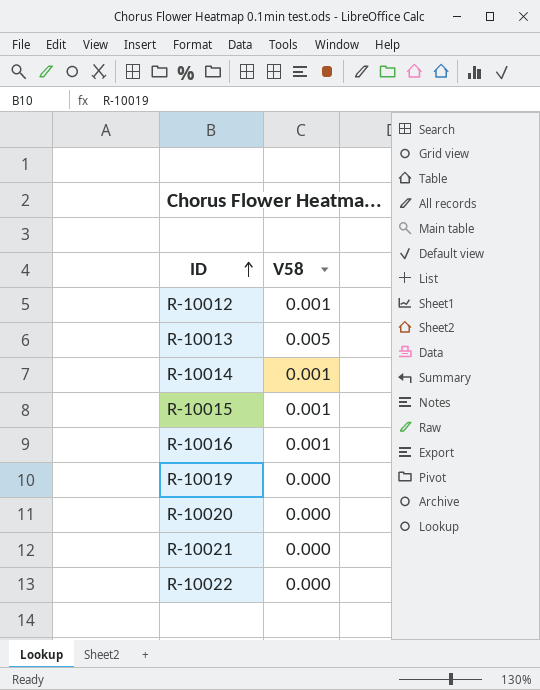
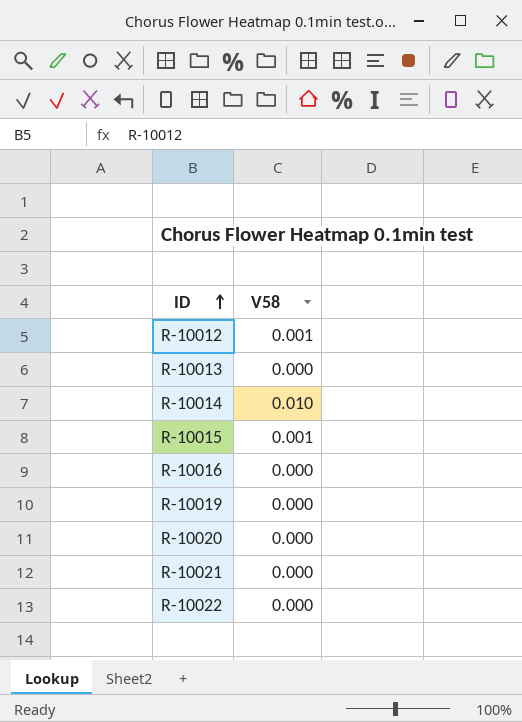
R-10013 | V58: 0.005 -> 0.000
R-10014 | V58: 0.001 -> 0.010
R-10016 | V58: 0.001 -> 0.000

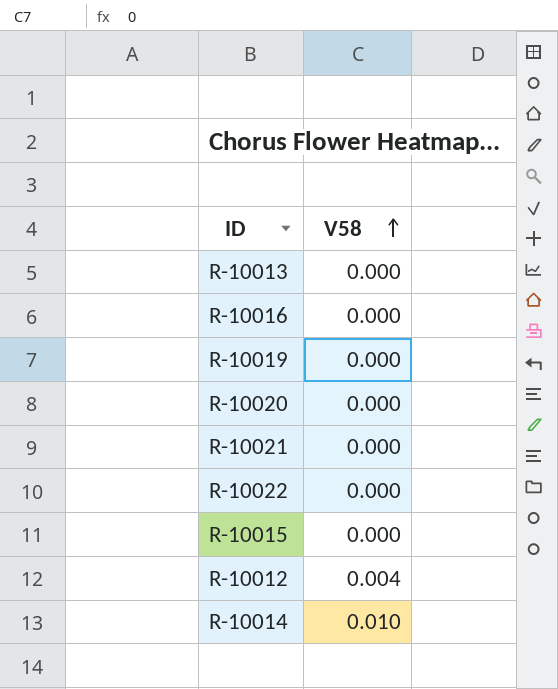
row order: ID ascending -> V58 ascending
R-10015 | V58: 0.001 -> 0.000
R-10012 | V58: 0.001 -> 0.004

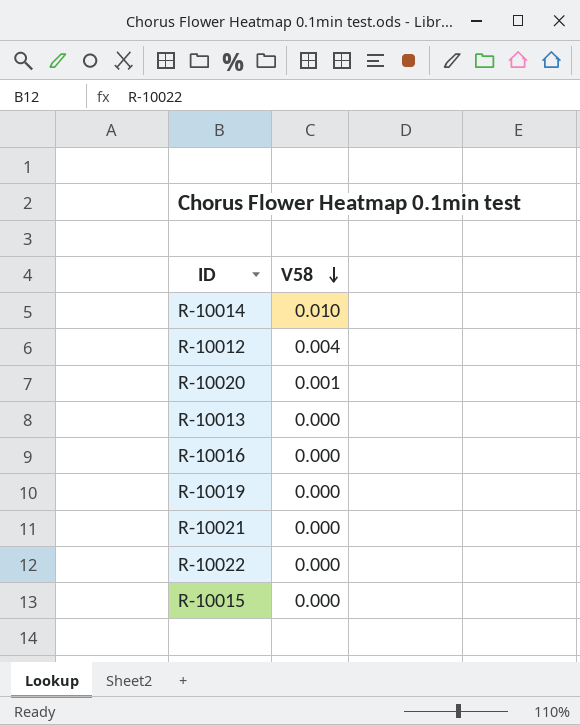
row order: V58 ascending -> V58 descending
R-10020 | V58: 0.000 -> 0.001

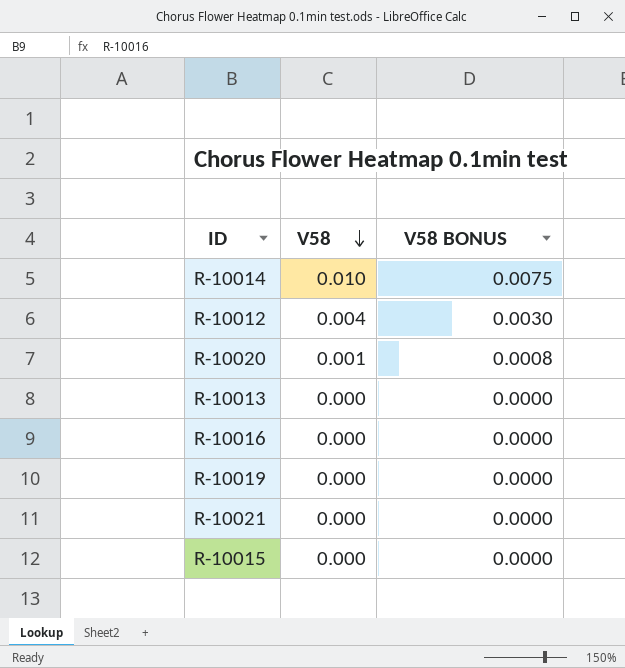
column V58 BONUS | formula: none -> [V58] * 0.75
row R-10022: 0.000 -> none

